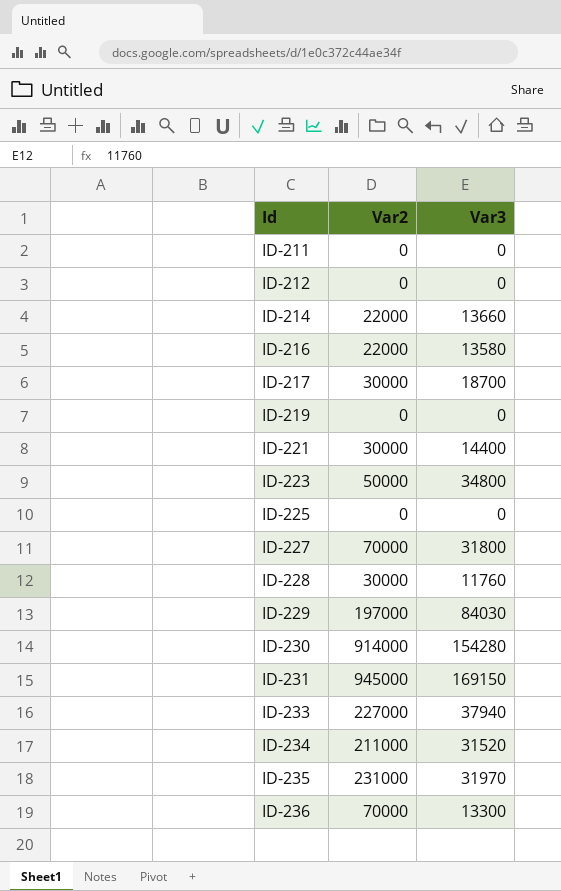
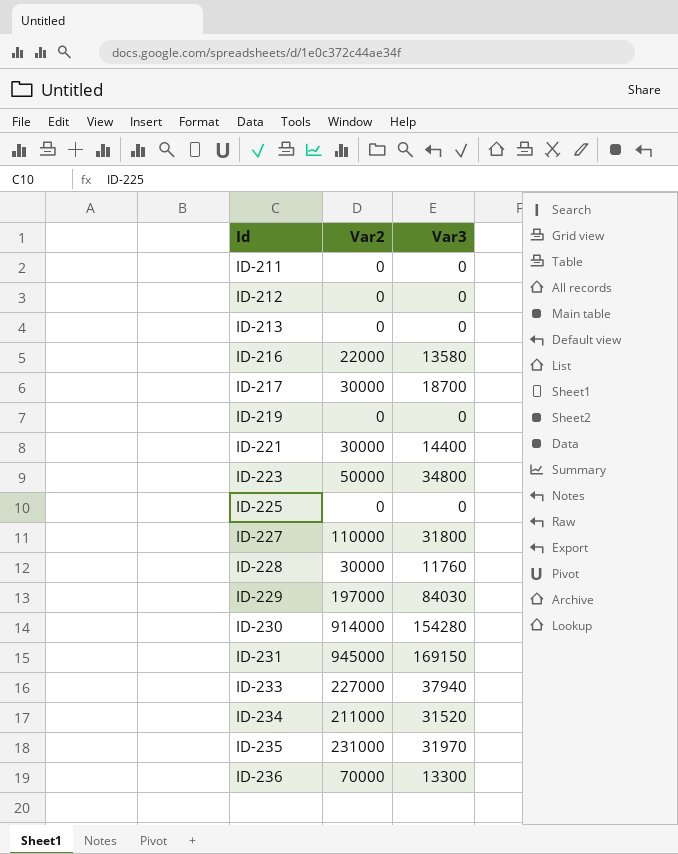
row ID-214: 22000 | 13660 -> none
row ID-213: none -> 0 | 0
ID-227 | Var2: 70000 -> 110000

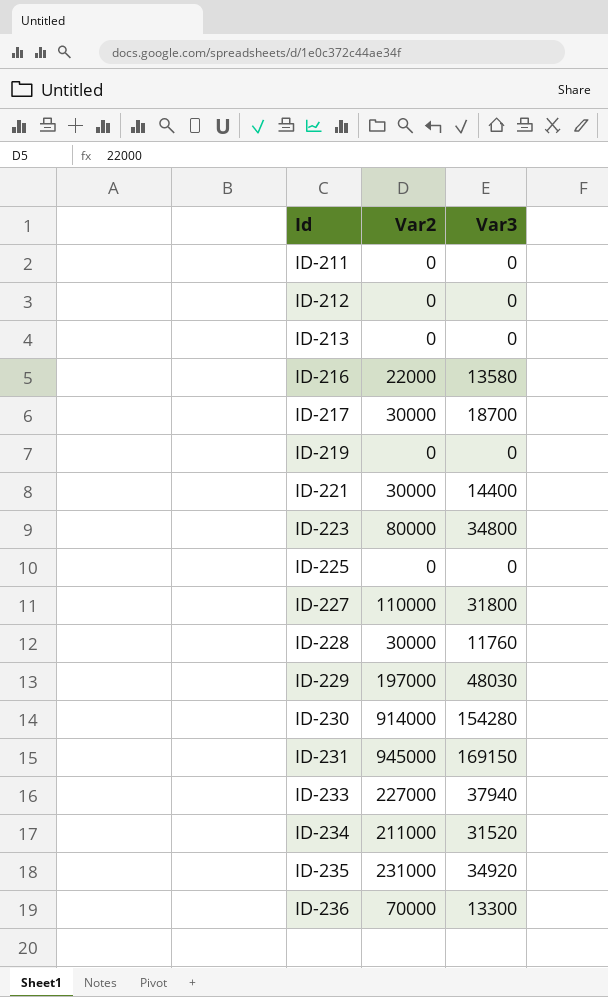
ID-223 | Var2: 50000 -> 80000
ID-229 | Var3: 84030 -> 48030
ID-235 | Var3: 31970 -> 34920

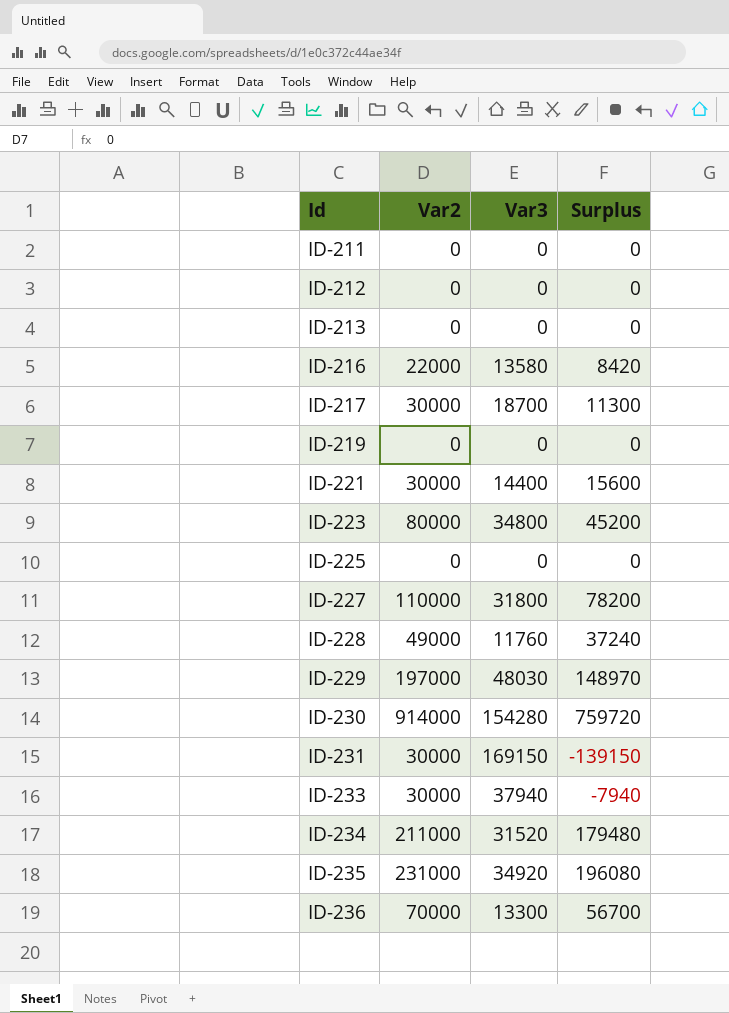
column Surplus | formula: none -> [Var2] - [Var3]
ID-228 | Var2: 30000 -> 49000
ID-231 | Var2: 945000 -> 30000
ID-233 | Var2: 227000 -> 30000

